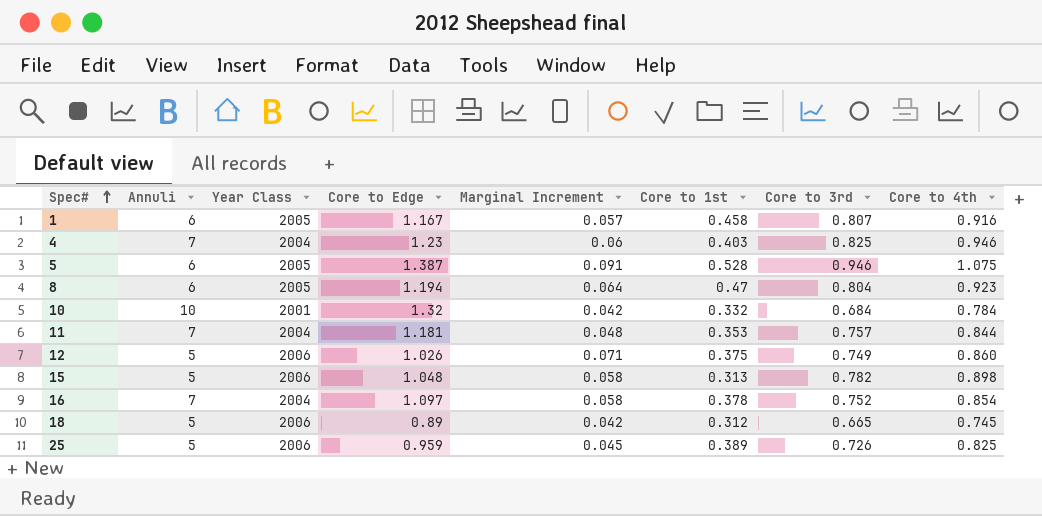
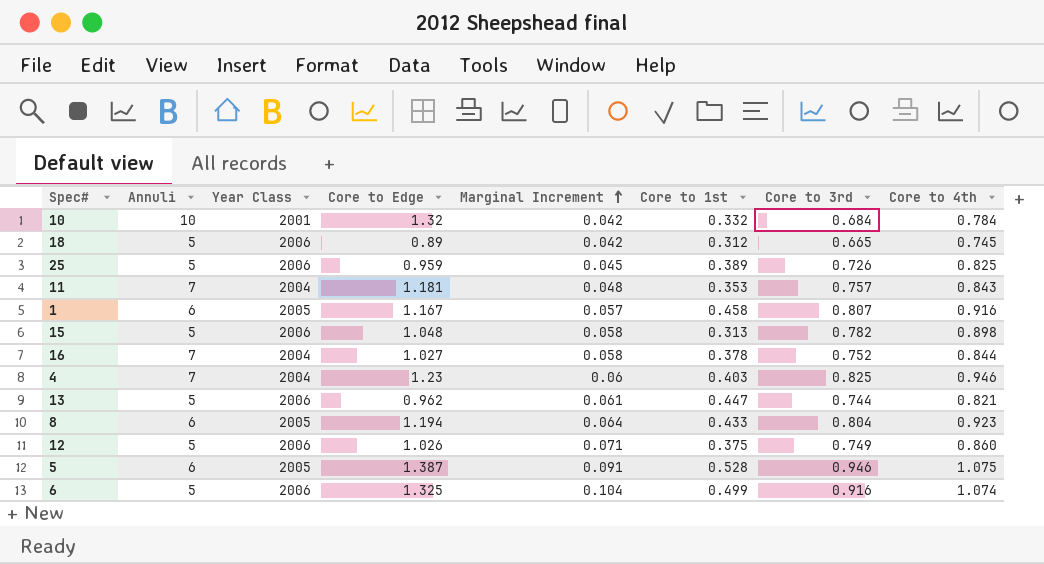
row order: Spec# ascending -> Marginal Increment ascending
11 | Core to 4th: 0.844 -> 0.843
16 | Core to Edge: 1.097 -> 1.027
16 | Core to 4th: 0.854 -> 0.844
row 13: none -> 5 | 2006 | 0.962 | 0.061 | 0.447 | 0.744 | 0.821
8 | Core to 1st: 0.47 -> 0.433
row 6: none -> 5 | 2006 | 1.325 | 0.104 | 0.499 | 0.916 | 1.074

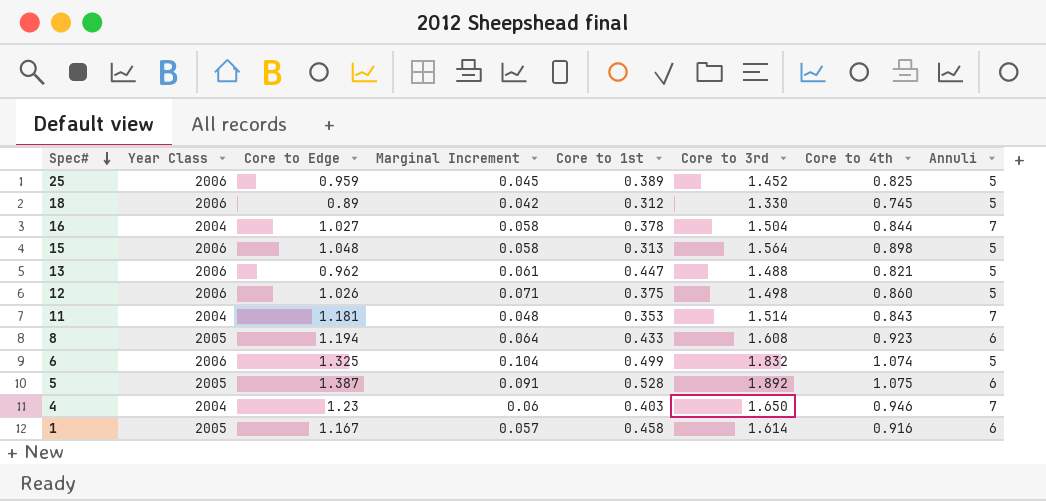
row order: Marginal Increment ascending -> Spec# descending
column Annuli | position: 2 -> 8
row 10: 10 | 2001 | 1.32 | 0.042 | 0.332 | 0.684 | 0.784 -> none
25 | Core to 3rd: 0.726 -> 1.452
18 | Core to 3rd: 0.665 -> 1.330
16 | Core to 3rd: 0.752 -> 1.504
15 | Core to 3rd: 0.782 -> 1.564
13 | Core to 3rd: 0.744 -> 1.488
12 | Core to 3rd: 0.749 -> 1.498
11 | Core to 3rd: 0.757 -> 1.514
8 | Core to 3rd: 0.804 -> 1.608
6 | Core to 3rd: 0.916 -> 1.832
5 | Core to 3rd: 0.946 -> 1.892
4 | Core to 3rd: 0.825 -> 1.650
1 | Core to 3rd: 0.807 -> 1.614

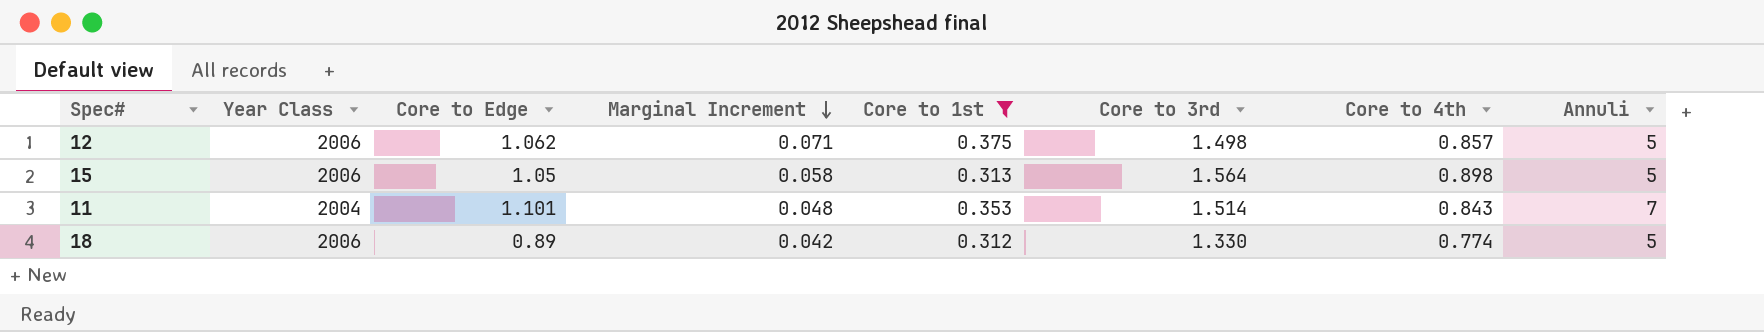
filter: none -> Core to 1st <= 0.375
row order: Spec# descending -> Marginal Increment descending
12 | Core to Edge: 1.026 -> 1.062
12 | Core to 4th: 0.860 -> 0.857
15 | Core to Edge: 1.048 -> 1.05
11 | Core to Edge: 1.181 -> 1.101
18 | Core to 4th: 0.745 -> 0.774

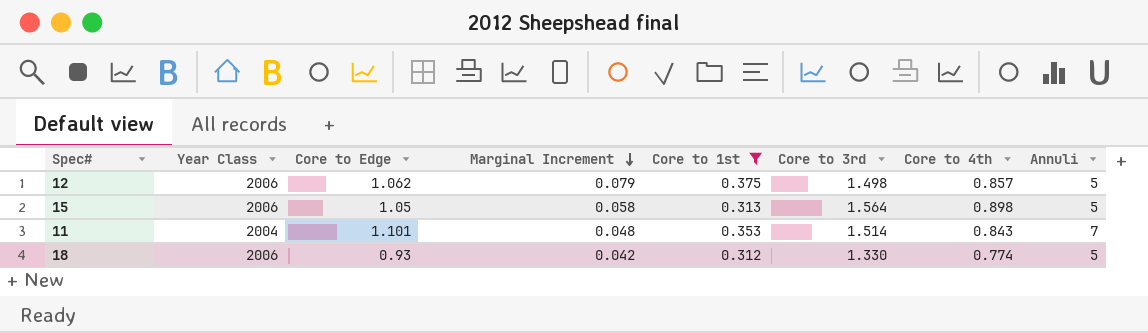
12 | Marginal Increment: 0.071 -> 0.079
18 | Core to Edge: 0.89 -> 0.93

